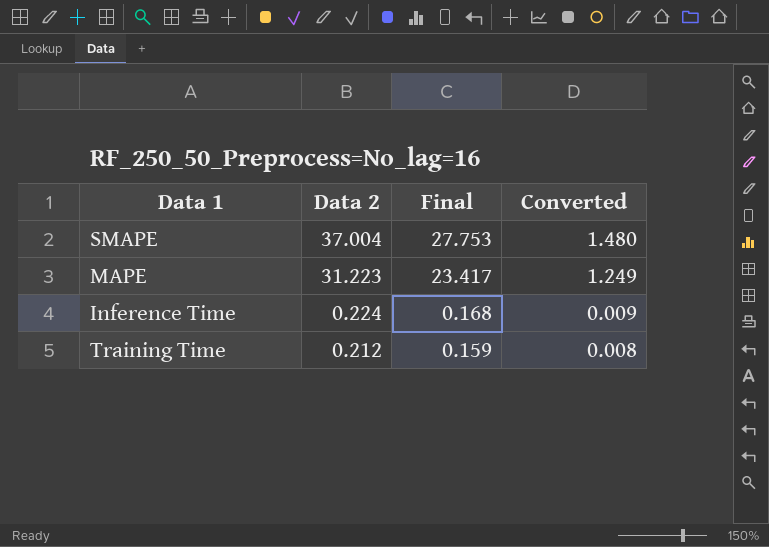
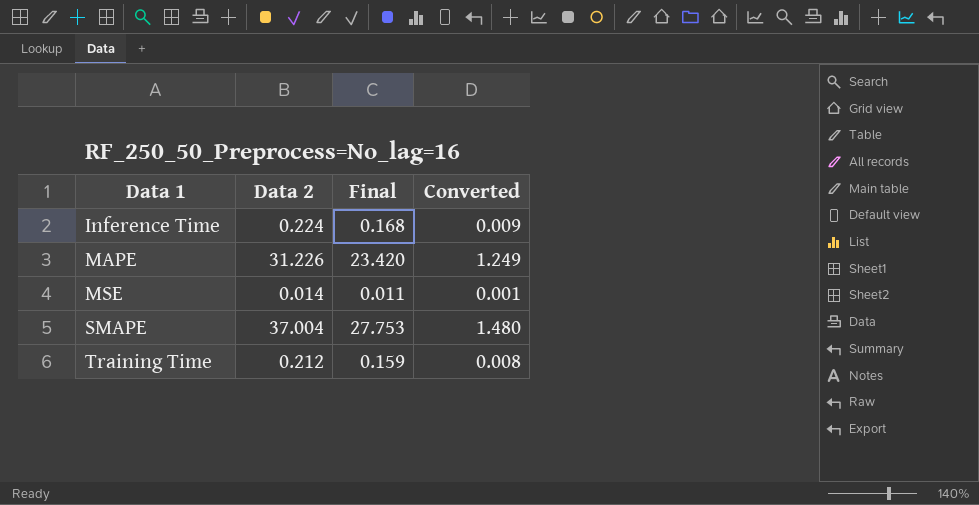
row order: Data 2 descending -> Data 1 ascending
MAPE | Data 2: 31.223 -> 31.226
MAPE | Final: 23.417 -> 23.420
row MSE: none -> 0.014 | 0.011 | 0.001

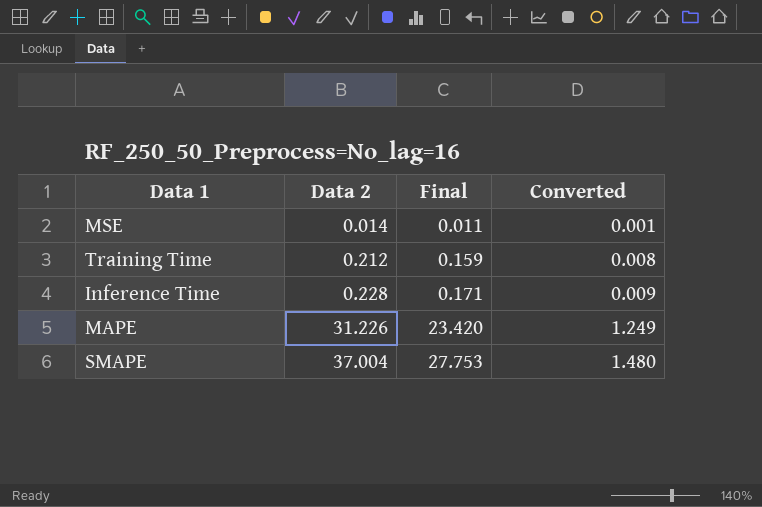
row order: Data 1 ascending -> Data 2 ascending
Inference Time | Data 2: 0.224 -> 0.228
Inference Time | Final: 0.168 -> 0.171

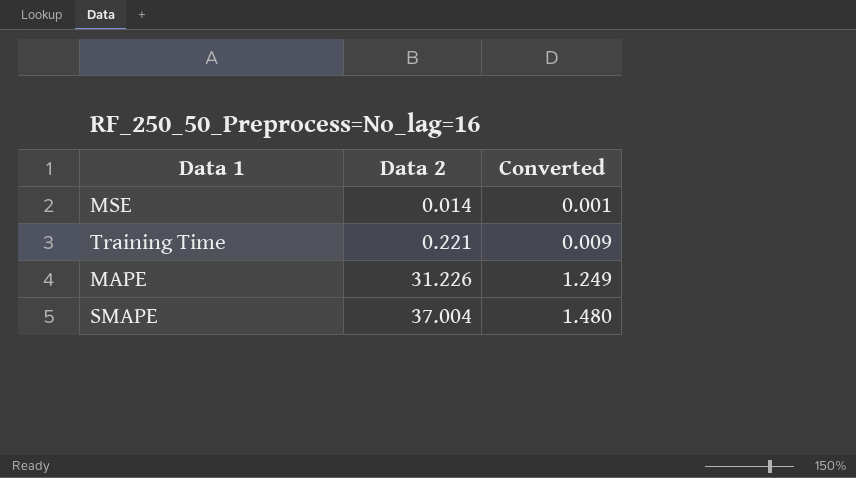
column Final | formula: [Data 2] * 0.75 -> none
row Inference Time: 0.228 | 0.171 | 0.009 -> none
Training Time | Data 2: 0.212 -> 0.221
Training Time | Converted: 0.008 -> 0.009

